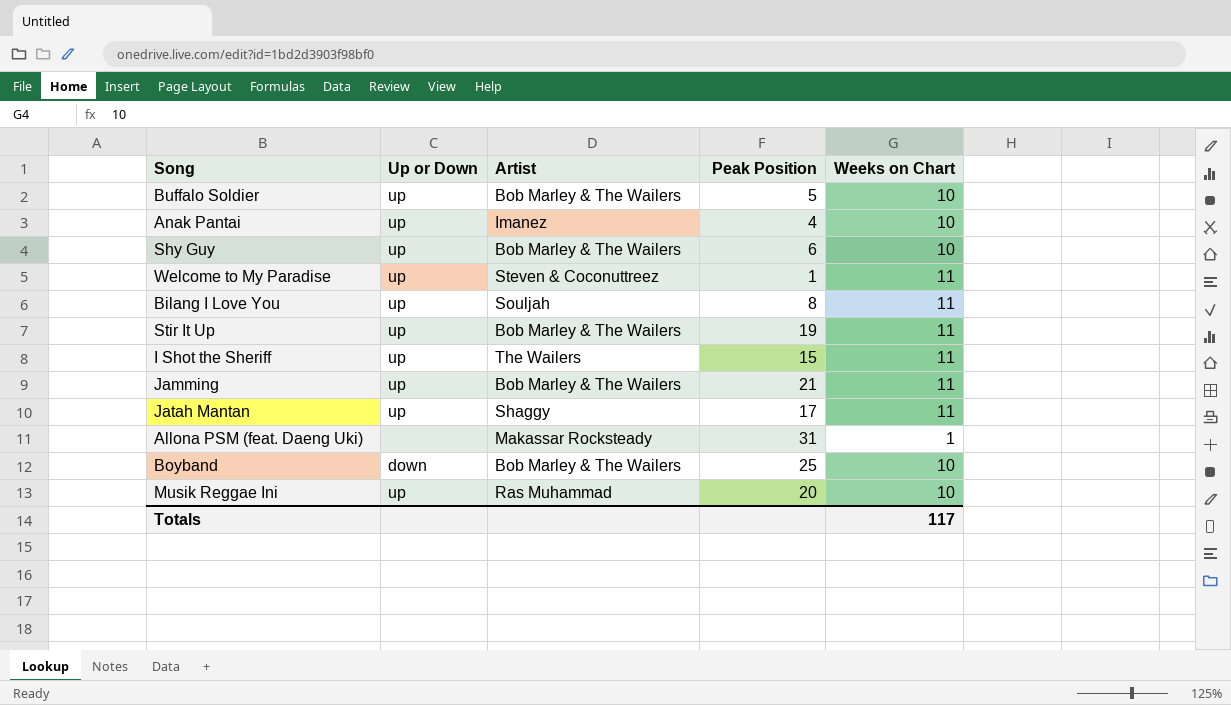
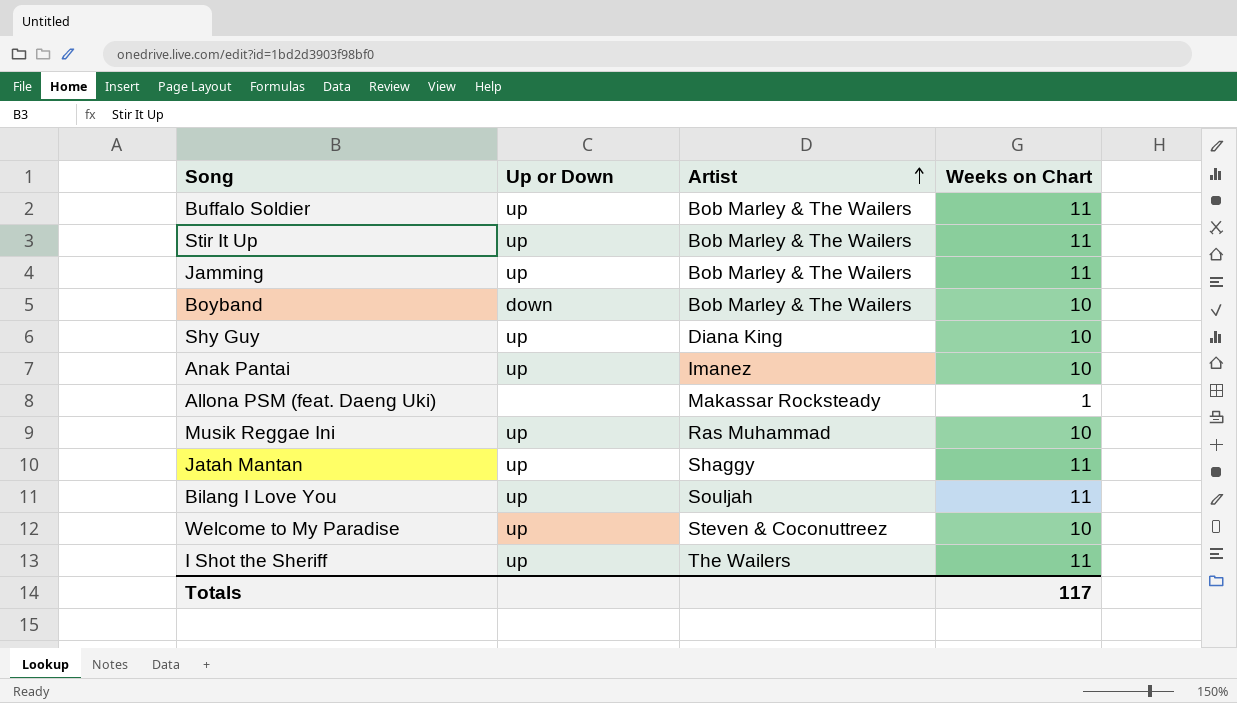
row order: none -> Artist ascending
column Peak Position | position: 4 -> none
Buffalo Soldier | Weeks on Chart: 10 -> 11
Shy Guy | Artist: Bob Marley & The Wailers -> Diana King
Welcome to My Paradise | Weeks on Chart: 11 -> 10

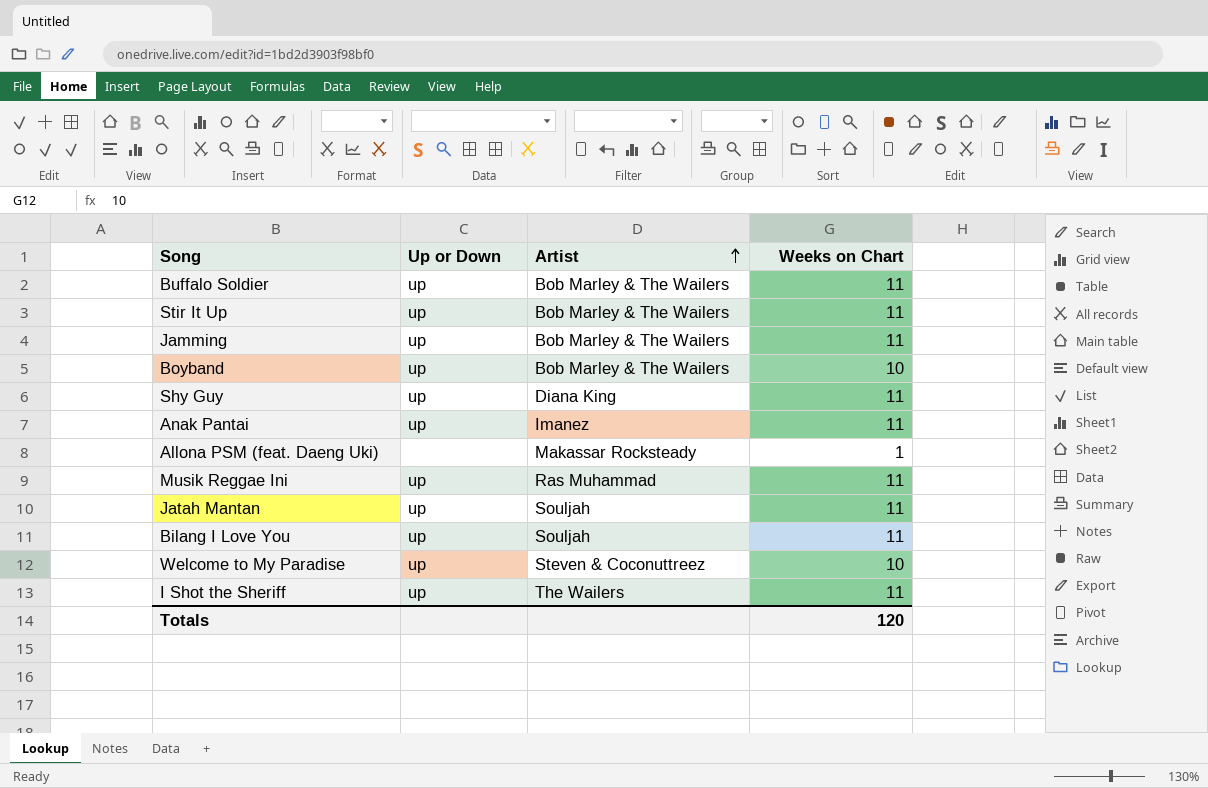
Boyband | Up or Down: down -> up
Shy Guy | Weeks on Chart: 10 -> 11
Anak Pantai | Weeks on Chart: 10 -> 11
Musik Reggae Ini | Weeks on Chart: 10 -> 11
Jatah Mantan | Artist: Shaggy -> Souljah
Totals | Weeks on Chart: 117 -> 120

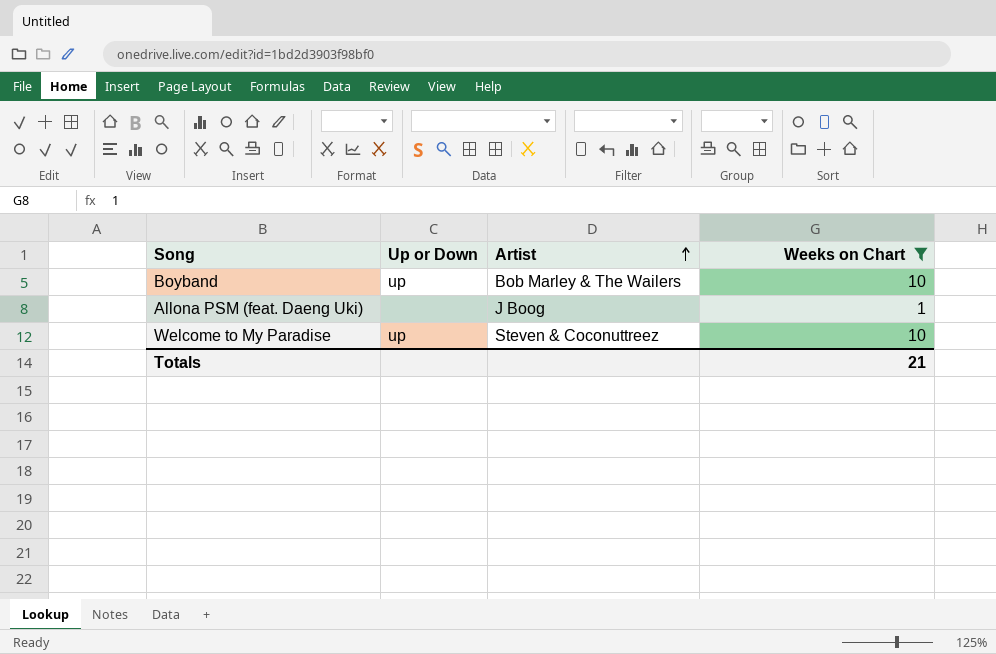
filter: none -> Weeks on Chart != 11
Allona PSM (feat. Daeng Uki) | Artist: Makassar Rocksteady -> J Boog
Totals | Weeks on Chart: 120 -> 21

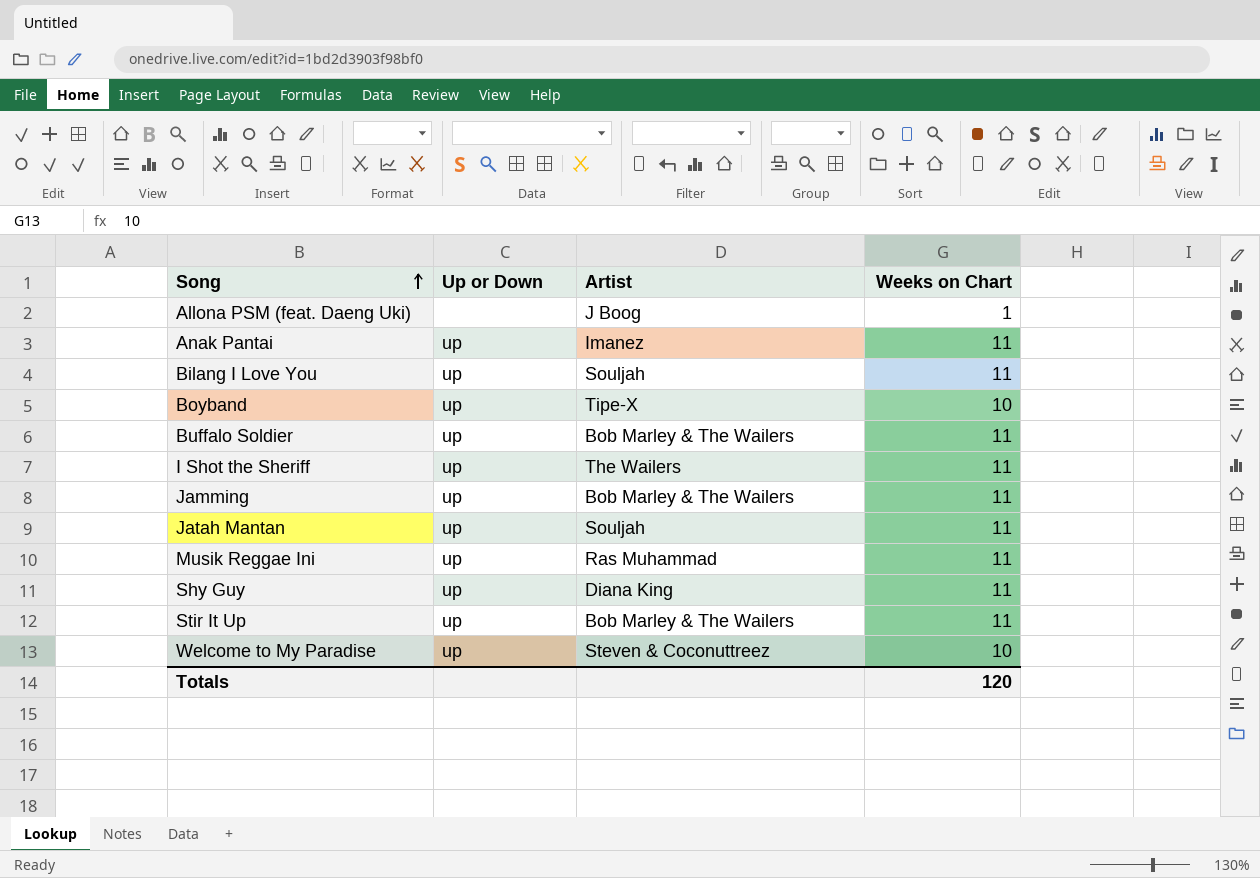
filter: Weeks on Chart != 11 -> none
row order: Artist ascending -> Song ascending
Boyband | Artist: Bob Marley & The Wailers -> Tipe-X
Totals | Weeks on Chart: 21 -> 120

